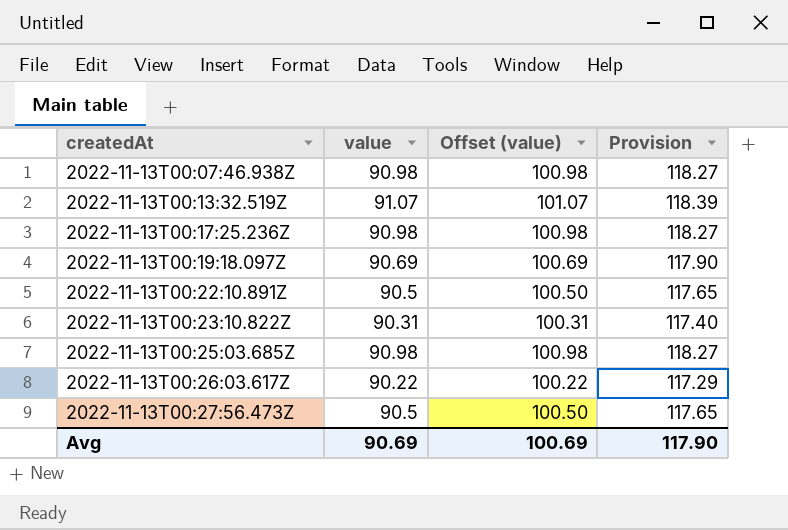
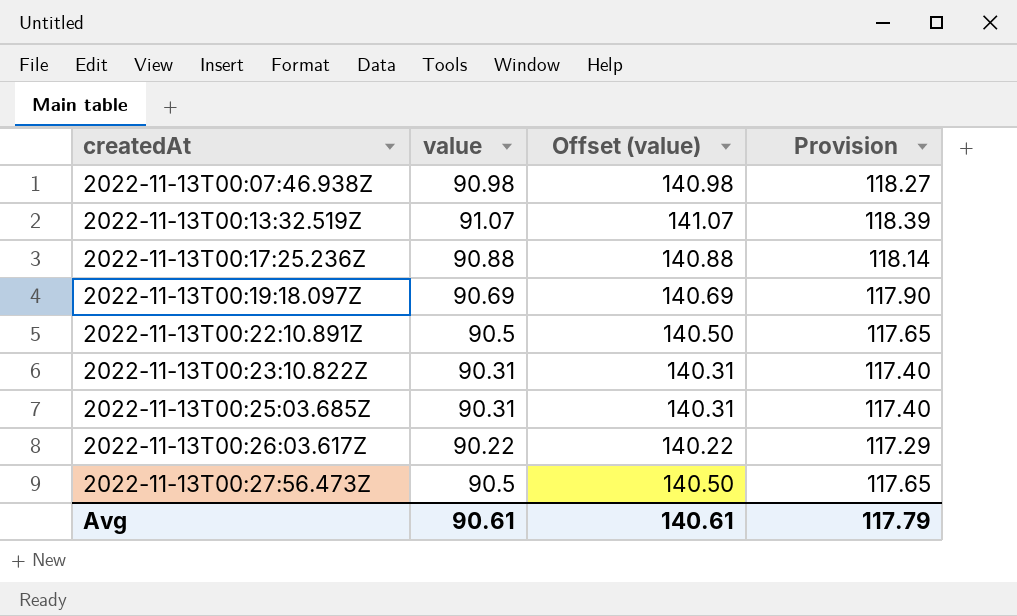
column Offset (value) | formula: [value] + 10 -> [value] + 50
2022-11-13T00:17:25.236Z | value: 90.98 -> 90.88
2022-11-13T00:17:25.236Z | Provision: 118.27 -> 118.14
2022-11-13T00:25:03.685Z | value: 90.98 -> 90.31
2022-11-13T00:25:03.685Z | Provision: 118.27 -> 117.40
Avg | value: 90.69 -> 90.61
Avg | Offset (value): 100.69 -> 140.61
Avg | Provision: 117.90 -> 117.79

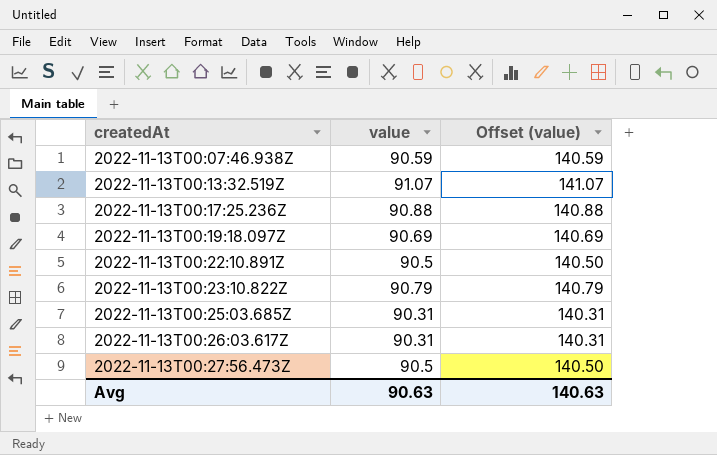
column Provision | formula: [value] * 1.3 -> none
2022-11-13T00:07:46.938Z | value: 90.98 -> 90.59
2022-11-13T00:07:46.938Z | Offset (value): 140.98 -> 140.59
2022-11-13T00:23:10.822Z | value: 90.31 -> 90.79
2022-11-13T00:23:10.822Z | Offset (value): 140.31 -> 140.79
2022-11-13T00:26:03.617Z | value: 90.22 -> 90.31
2022-11-13T00:26:03.617Z | Offset (value): 140.22 -> 140.31
Avg | value: 90.61 -> 90.63
Avg | Offset (value): 140.61 -> 140.63

